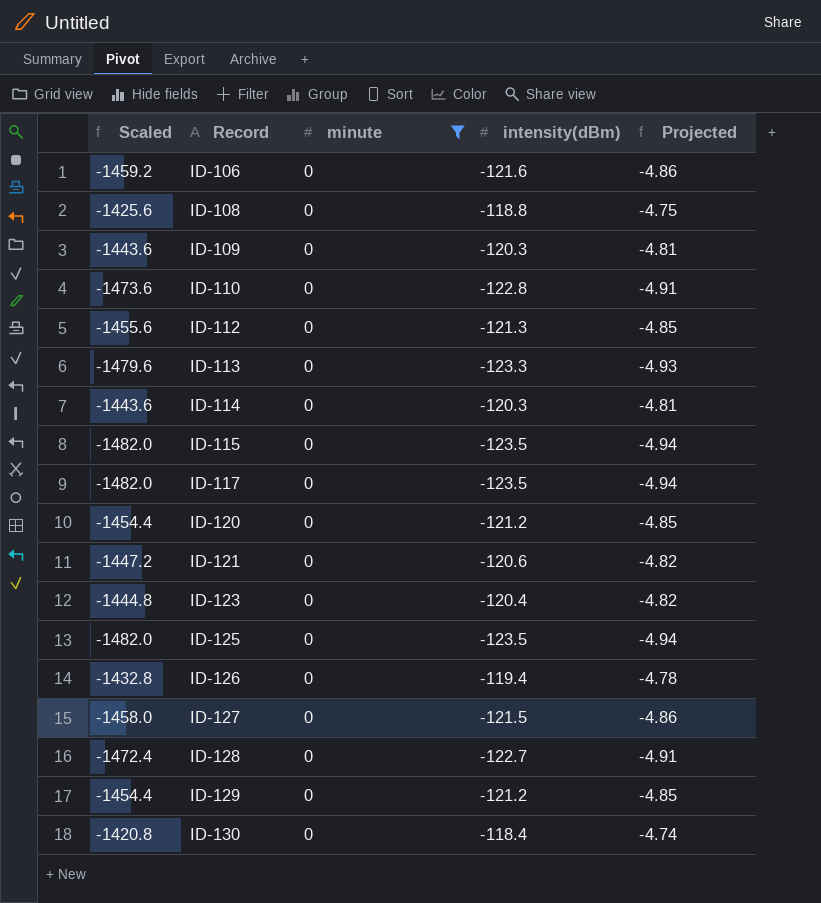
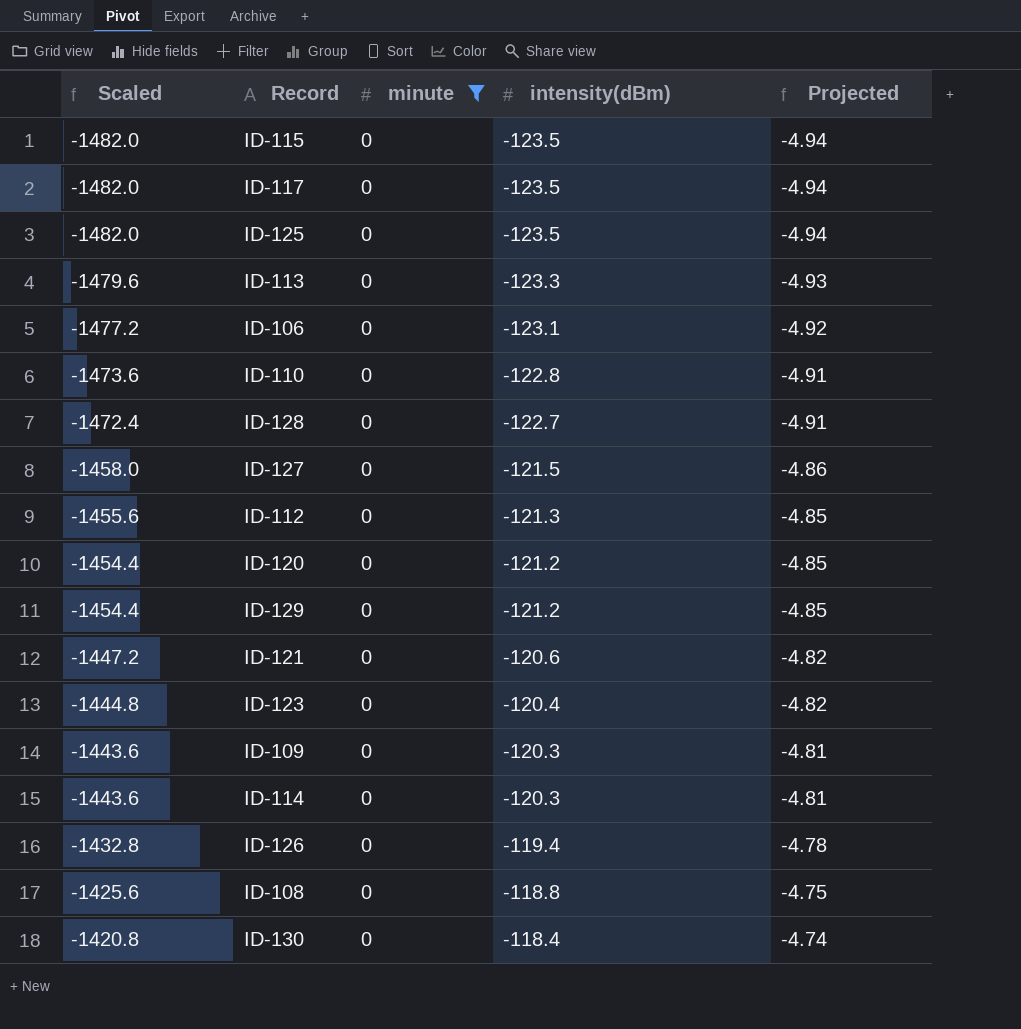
row order: Record ascending -> Scaled ascending
ID-106 | Scaled: -1459.2 -> -1477.2
ID-106 | intensity(dBm): -121.6 -> -123.1
ID-106 | Projected: -4.86 -> -4.92

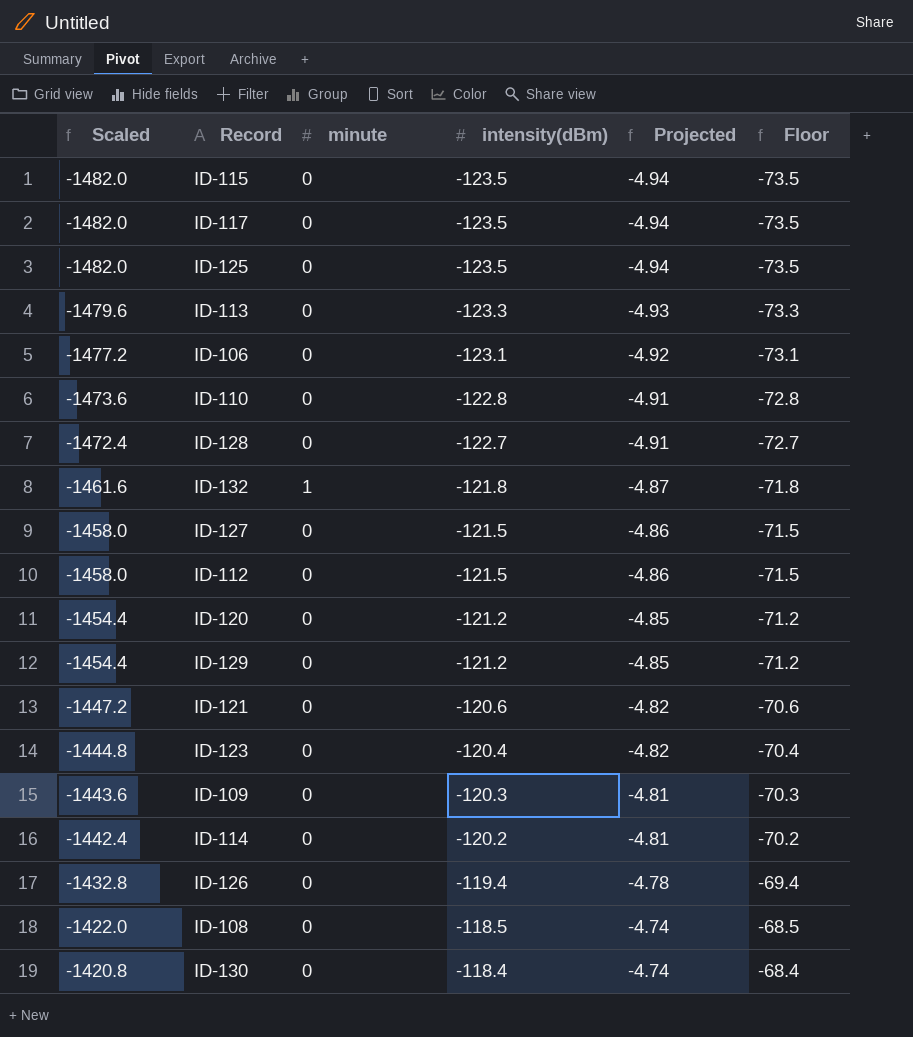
filter: minute = 0 -> none
column Floor | formula: none -> [intensity(dBm)] + 50
ID-112 | Scaled: -1455.6 -> -1458.0
ID-112 | intensity(dBm): -121.3 -> -121.5
ID-112 | Projected: -4.85 -> -4.86
ID-114 | Scaled: -1443.6 -> -1442.4
ID-114 | intensity(dBm): -120.3 -> -120.2
ID-108 | Scaled: -1425.6 -> -1422.0
ID-108 | intensity(dBm): -118.8 -> -118.5
ID-108 | Projected: -4.75 -> -4.74

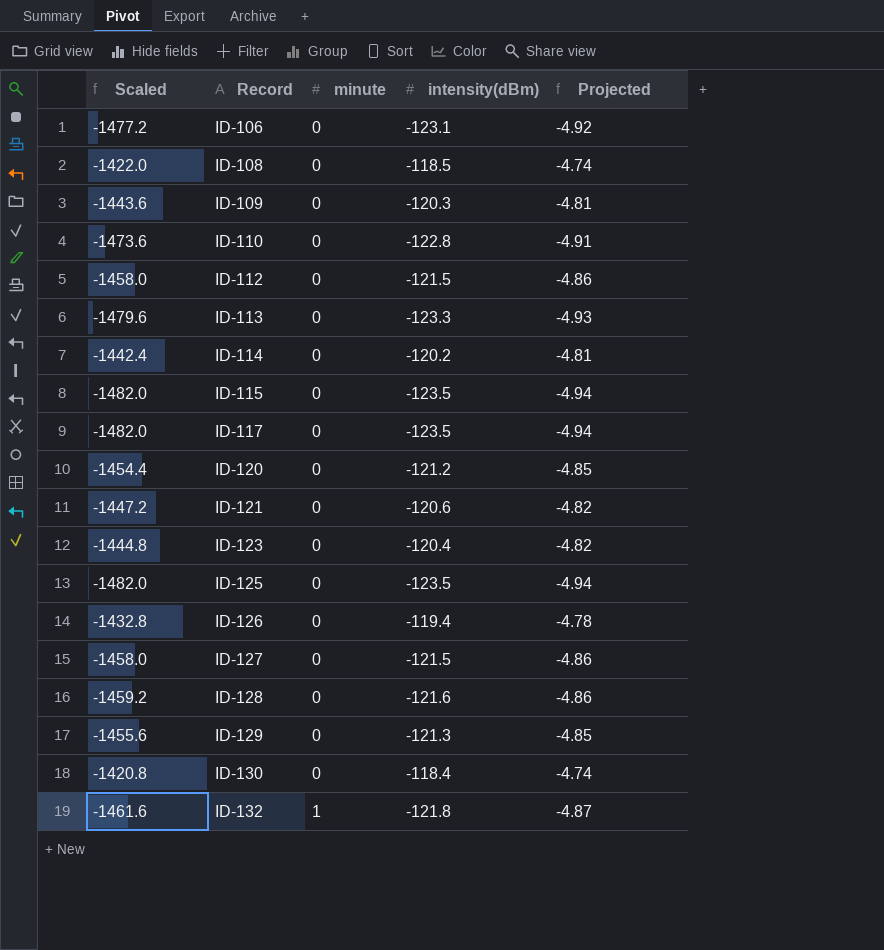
row order: Scaled ascending -> Record ascending
column Floor | formula: [intensity(dBm)] + 50 -> none
ID-128 | Scaled: -1472.4 -> -1459.2
ID-128 | intensity(dBm): -122.7 -> -121.6
ID-128 | Projected: -4.91 -> -4.86
ID-129 | Scaled: -1454.4 -> -1455.6
ID-129 | intensity(dBm): -121.2 -> -121.3

